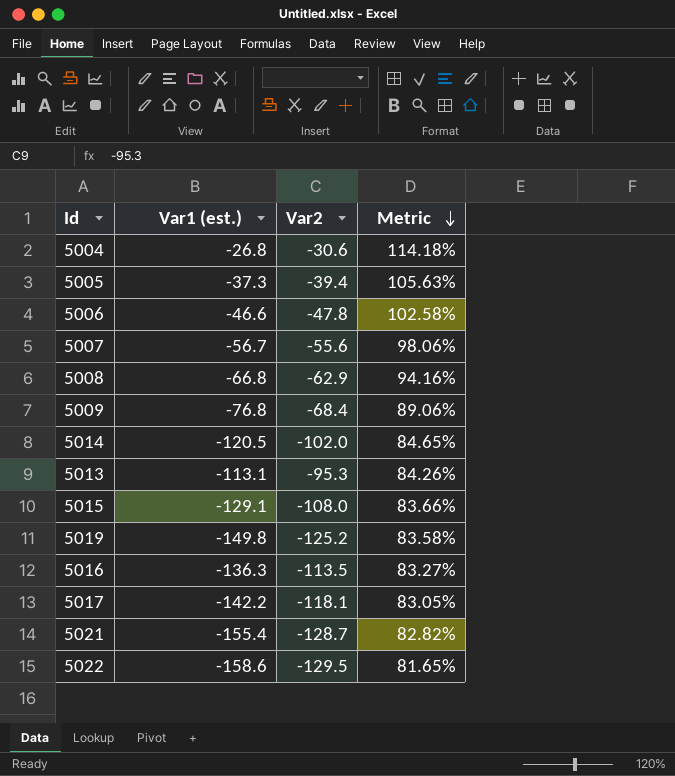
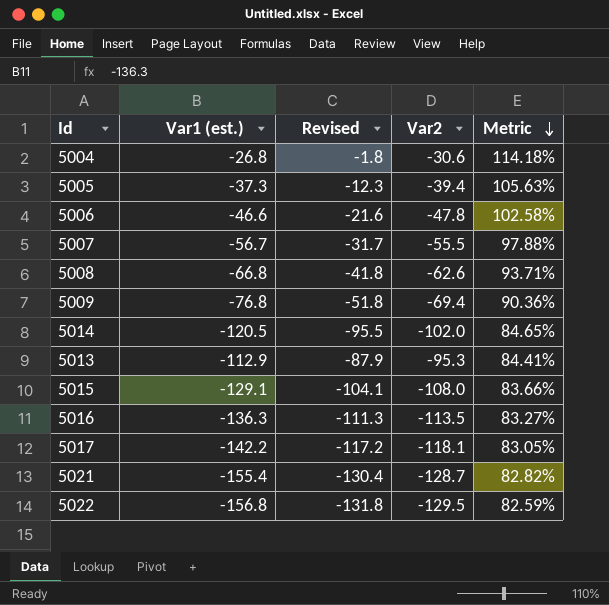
column Revised | formula: none -> [Var1 (est.)] + 25
row 5019: -149.8 | -125.2 | 83.58% -> none
5007 | Var2: -55.6 -> -55.5
5007 | Metric: 98.06% -> 97.88%
5008 | Var2: -62.9 -> -62.6
5008 | Metric: 94.16% -> 93.71%
5009 | Var2: -68.4 -> -69.4
5009 | Metric: 89.06% -> 90.36%
5013 | Var1 (est.): -113.1 -> -112.9
5013 | Metric: 84.26% -> 84.41%
5022 | Var1 (est.): -158.6 -> -156.8
5022 | Metric: 81.65% -> 82.59%

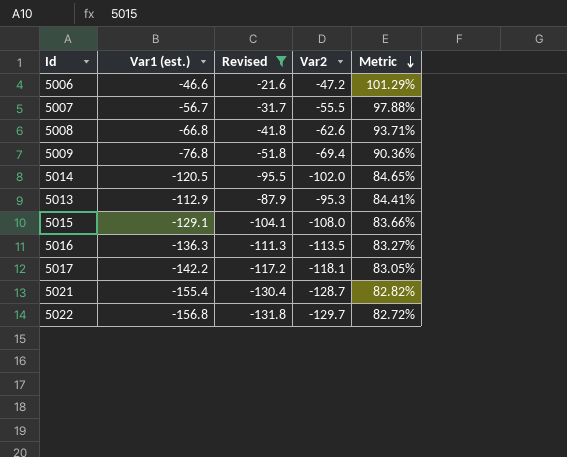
filter: none -> Revised <= -21.6
5006 | Var2: -47.8 -> -47.2
5006 | Metric: 102.58% -> 101.29%
5022 | Var2: -129.5 -> -129.7
5022 | Metric: 82.59% -> 82.72%

